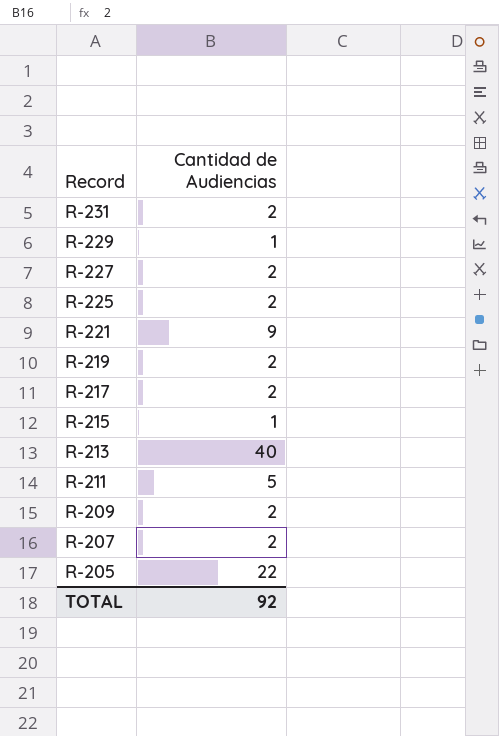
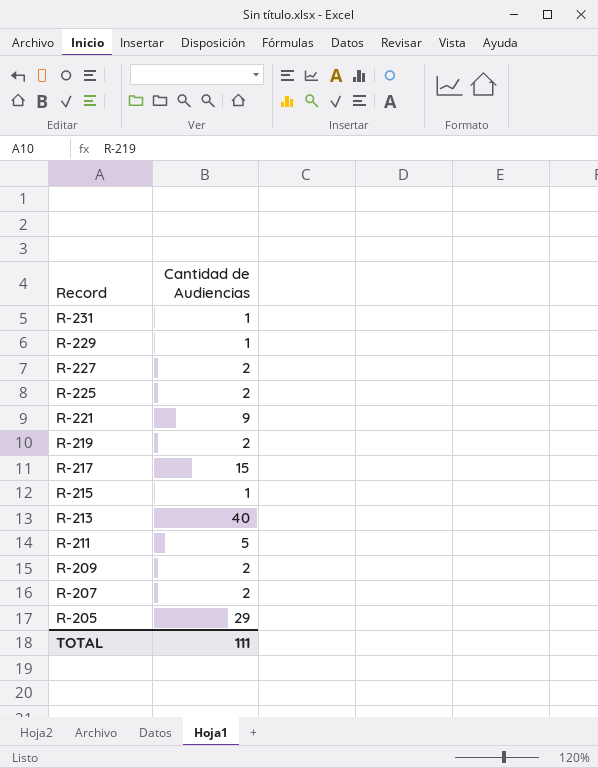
R-231 | Cantidad de Audiencias: 2 -> 1
R-217 | Cantidad de Audiencias: 2 -> 15
R-205 | Cantidad de Audiencias: 22 -> 29
TOTAL | Cantidad de Audiencias: 92 -> 111

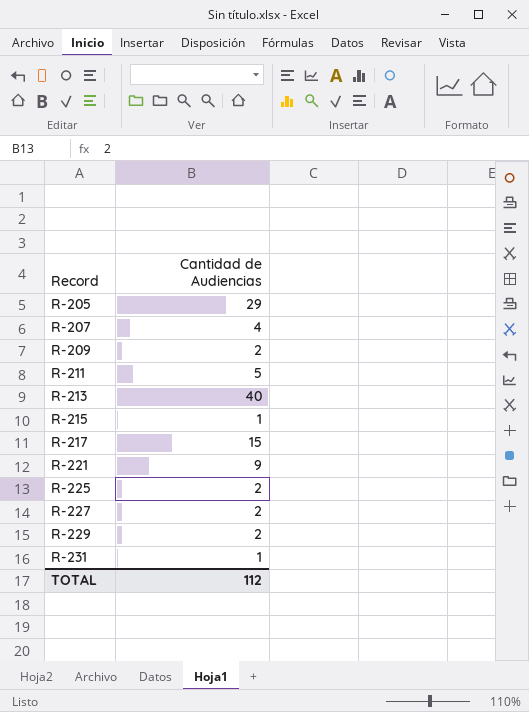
row order: Record descending -> Record ascending
row R-219: 2 -> none
R-207 | Cantidad de Audiencias: 2 -> 4
R-229 | Cantidad de Audiencias: 1 -> 2
TOTAL | Cantidad de Audiencias: 111 -> 112

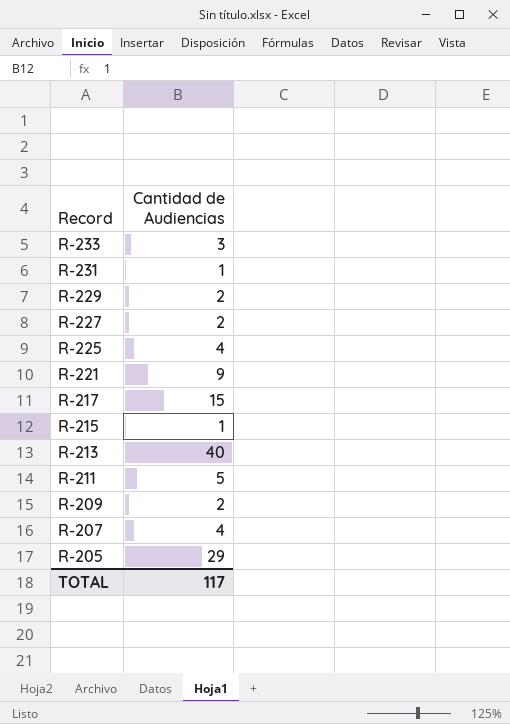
row order: Record ascending -> Record descending
row R-233: none -> 3
R-225 | Cantidad de Audiencias: 2 -> 4
TOTAL | Cantidad de Audiencias: 112 -> 117

